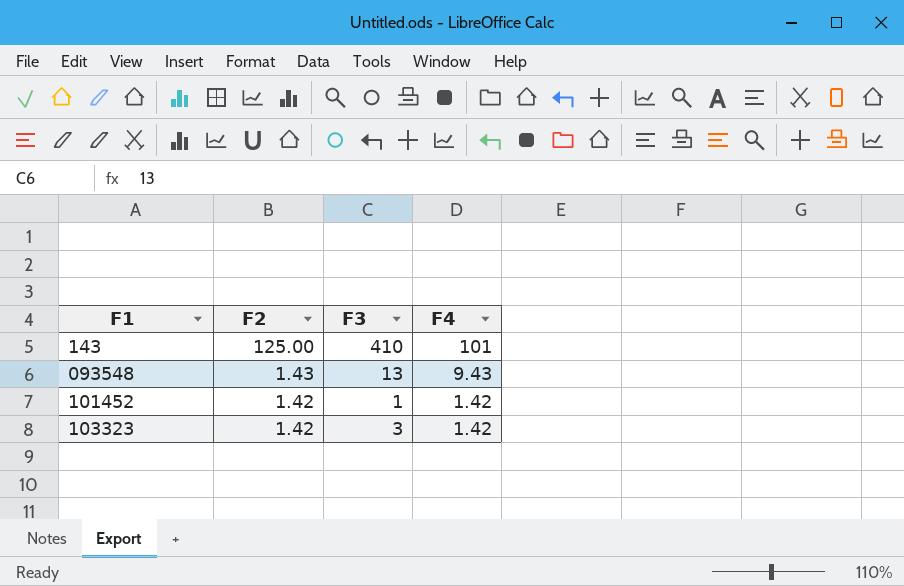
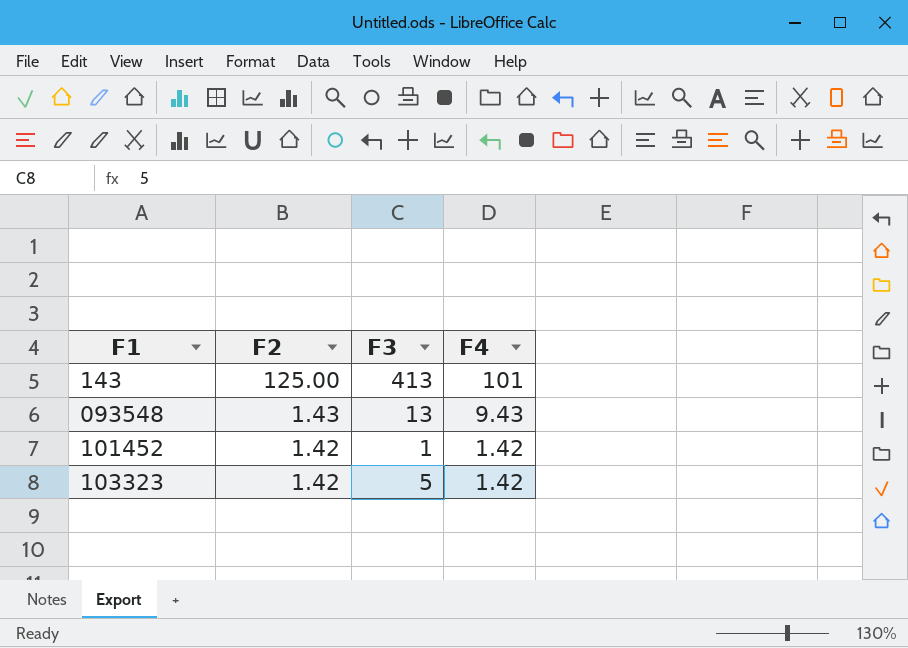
143 | F3: 410 -> 413
103323 | F3: 3 -> 5

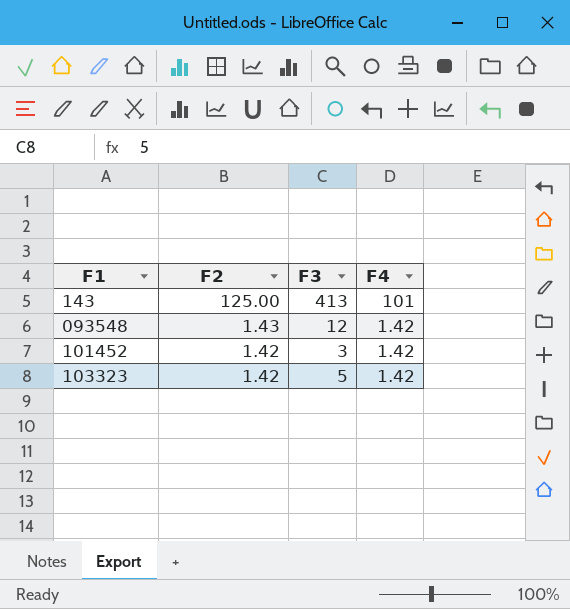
093548 | F3: 13 -> 12
093548 | F4: 9.43 -> 1.42
101452 | F3: 1 -> 3

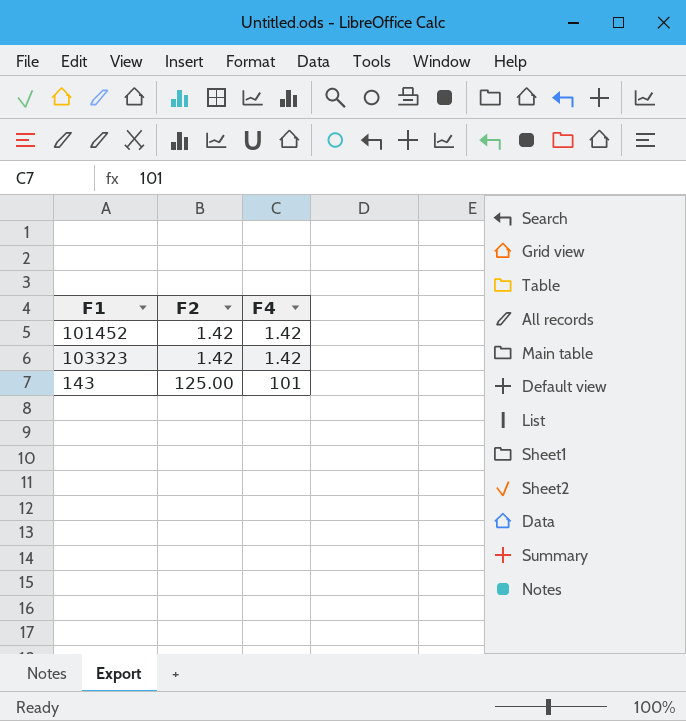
row order: F1 ascending -> F2 ascending
column F3 | position: 3 -> none
row 093548: 1.43 | 12 | 1.42 -> none

